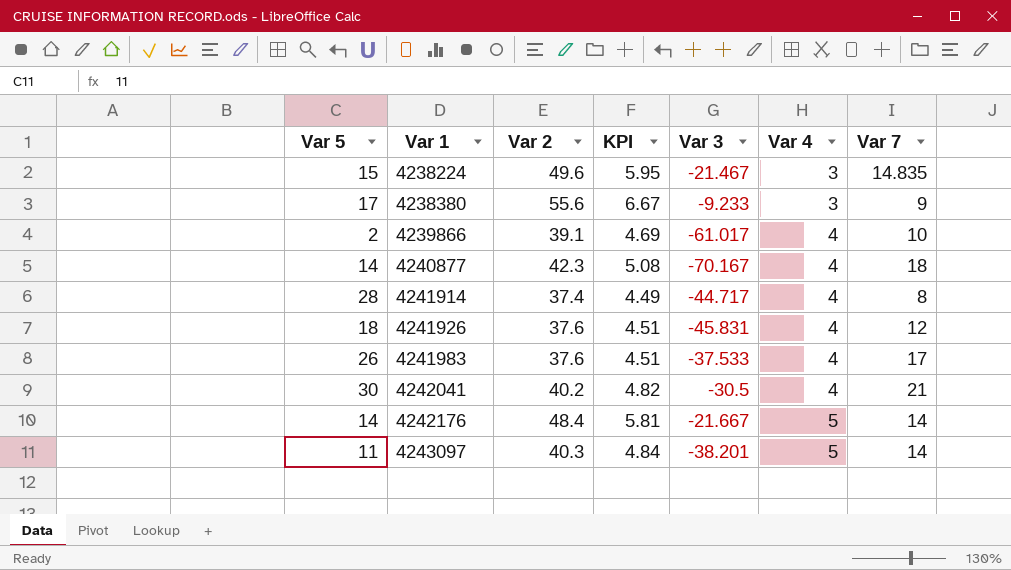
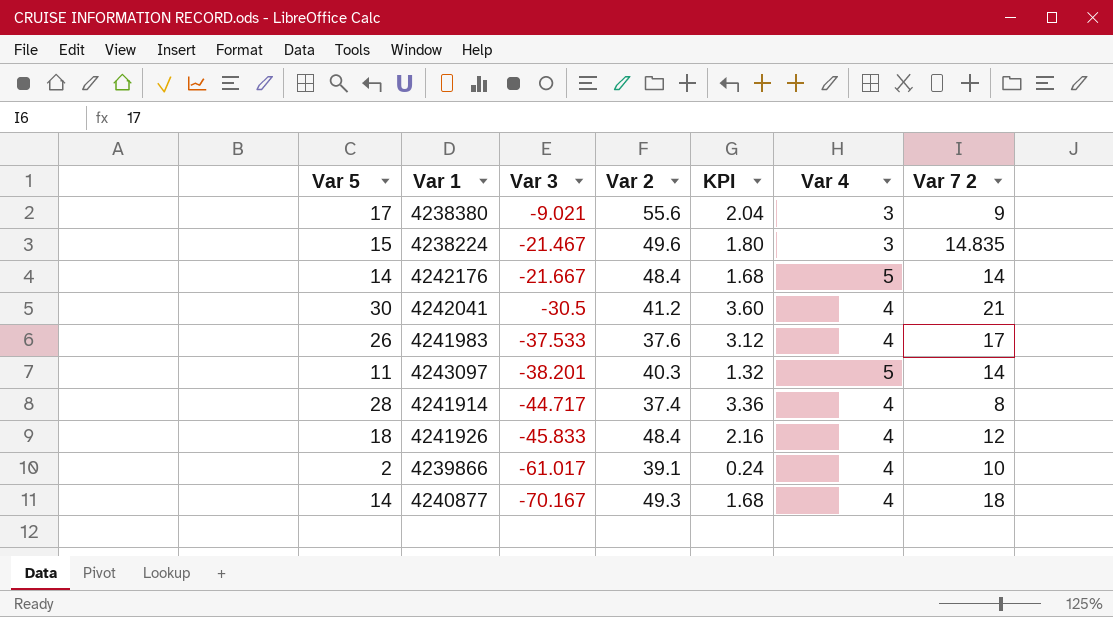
row order: Var 1 ascending -> Var 3 descending
column Var 3 | position: 5 -> 3
column KPI | formula: [Var 2] * 0.12 -> [Var 5] * 0.12
column name: Var 7 -> Var 7 2
4238380 | Var 3: -9.233 -> -9.021
4242041 | Var 2: 40.2 -> 41.2
4241926 | Var 3: -45.831 -> -45.833
4241926 | Var 2: 37.6 -> 48.4
4240877 | Var 2: 42.3 -> 49.3

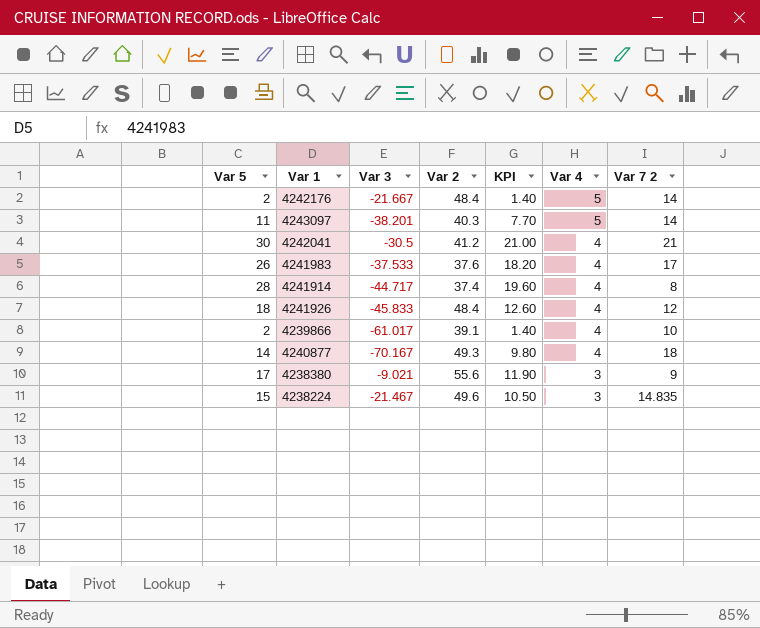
row order: Var 3 descending -> Var 4 descending
column KPI | formula: [Var 5] * 0.12 -> [Var 5] * 0.7
4242176 | Var 5: 14 -> 2

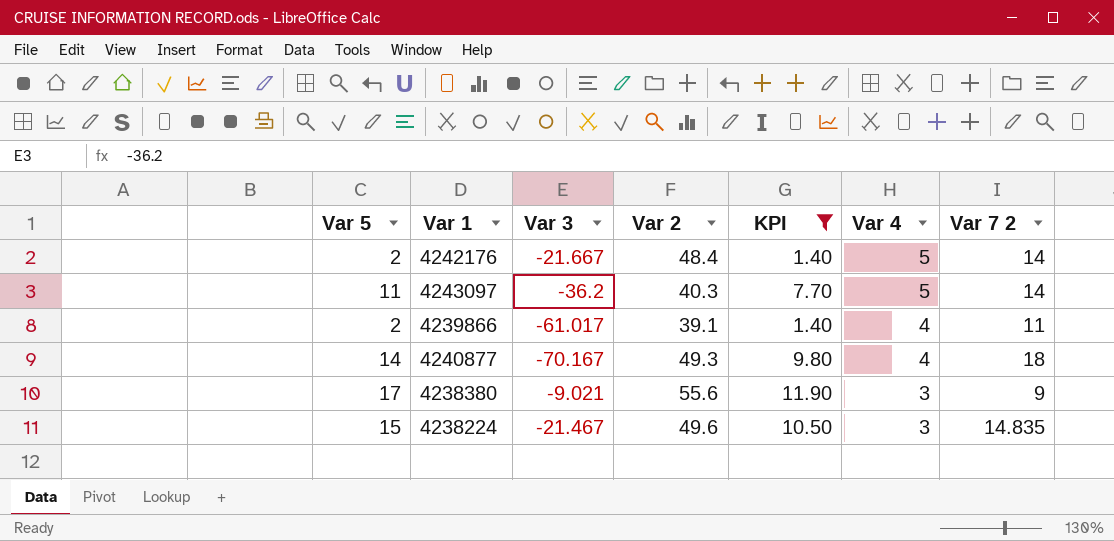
filter: none -> KPI <= 11.90
4243097 | Var 3: -38.201 -> -36.2
4239866 | Var 7 2: 10 -> 11

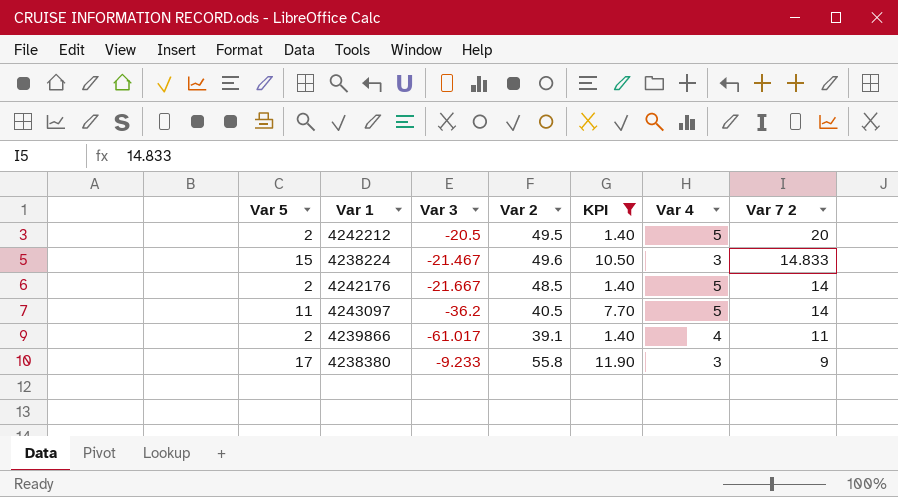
row order: Var 4 descending -> Var 7 2 descending
row 4240877: 14 | -70.167 | 49.3 | 9.80 | 4 | 18 -> none
row 4242212: none -> 2 | -20.5 | 49.5 | 1.40 | 5 | 20
4238224 | Var 7 2: 14.835 -> 14.833
4242176 | Var 2: 48.4 -> 48.5
4243097 | Var 2: 40.3 -> 40.5
4238380 | Var 3: -9.021 -> -9.233
4238380 | Var 2: 55.6 -> 55.8

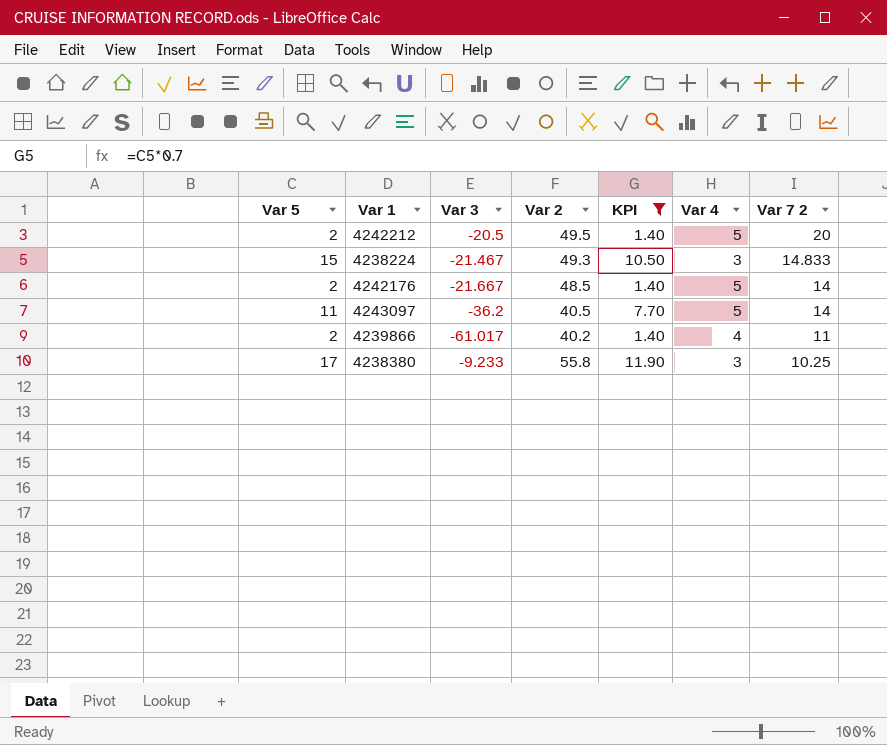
4238224 | Var 2: 49.6 -> 49.3
4239866 | Var 2: 39.1 -> 40.2
4238380 | Var 7 2: 9 -> 10.25

